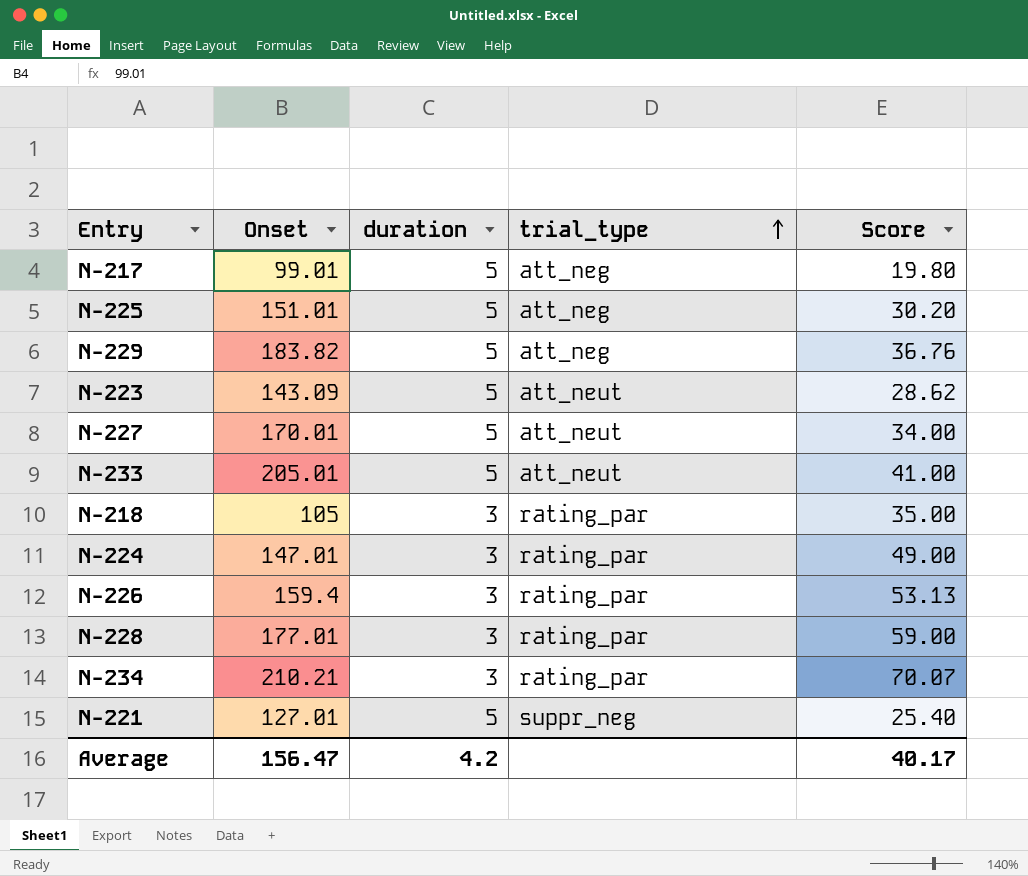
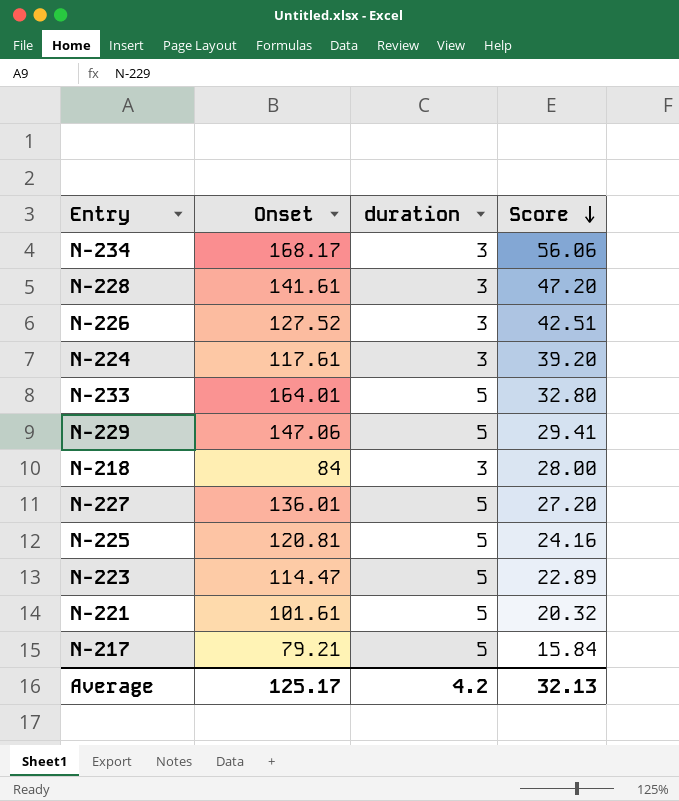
row order: trial_type ascending -> Score descending
column trial_type | position: 4 -> none
N-234 | Onset: 210.21 -> 168.17
N-234 | Score: 70.07 -> 56.06
N-228 | Onset: 177.01 -> 141.61
N-228 | Score: 59.00 -> 47.20
N-226 | Onset: 159.4 -> 127.52
N-226 | Score: 53.13 -> 42.51
N-224 | Onset: 147.01 -> 117.61
N-224 | Score: 49.00 -> 39.20
N-233 | Onset: 205.01 -> 164.01
N-233 | Score: 41.00 -> 32.80
N-229 | Onset: 183.82 -> 147.06
N-229 | Score: 36.76 -> 29.41
N-218 | Onset: 105 -> 84
N-218 | Score: 35.00 -> 28.00
N-227 | Onset: 170.01 -> 136.01
N-227 | Score: 34.00 -> 27.20
N-225 | Onset: 151.01 -> 120.81
N-225 | Score: 30.20 -> 24.16
N-223 | Onset: 143.09 -> 114.47
N-223 | Score: 28.62 -> 22.89
N-221 | Onset: 127.01 -> 101.61
N-221 | Score: 25.40 -> 20.32
N-217 | Onset: 99.01 -> 79.21
N-217 | Score: 19.80 -> 15.84
Average | Onset: 156.47 -> 125.17
Average | Score: 40.17 -> 32.13

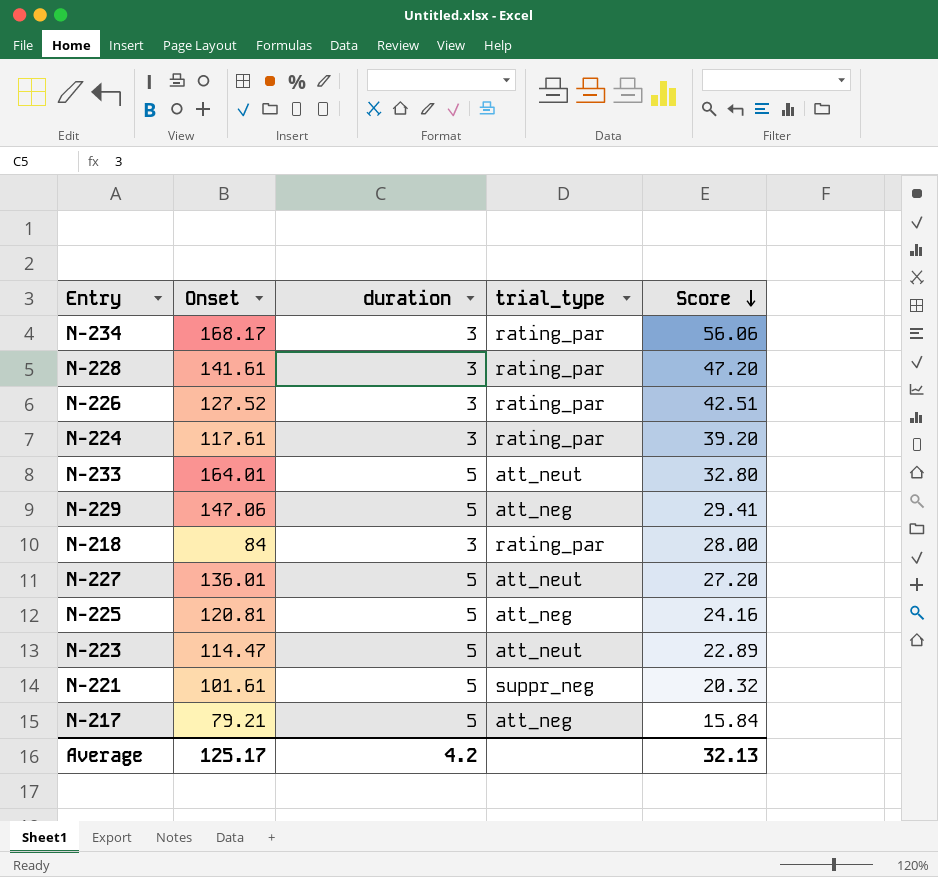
column trial_type | position: none -> 4

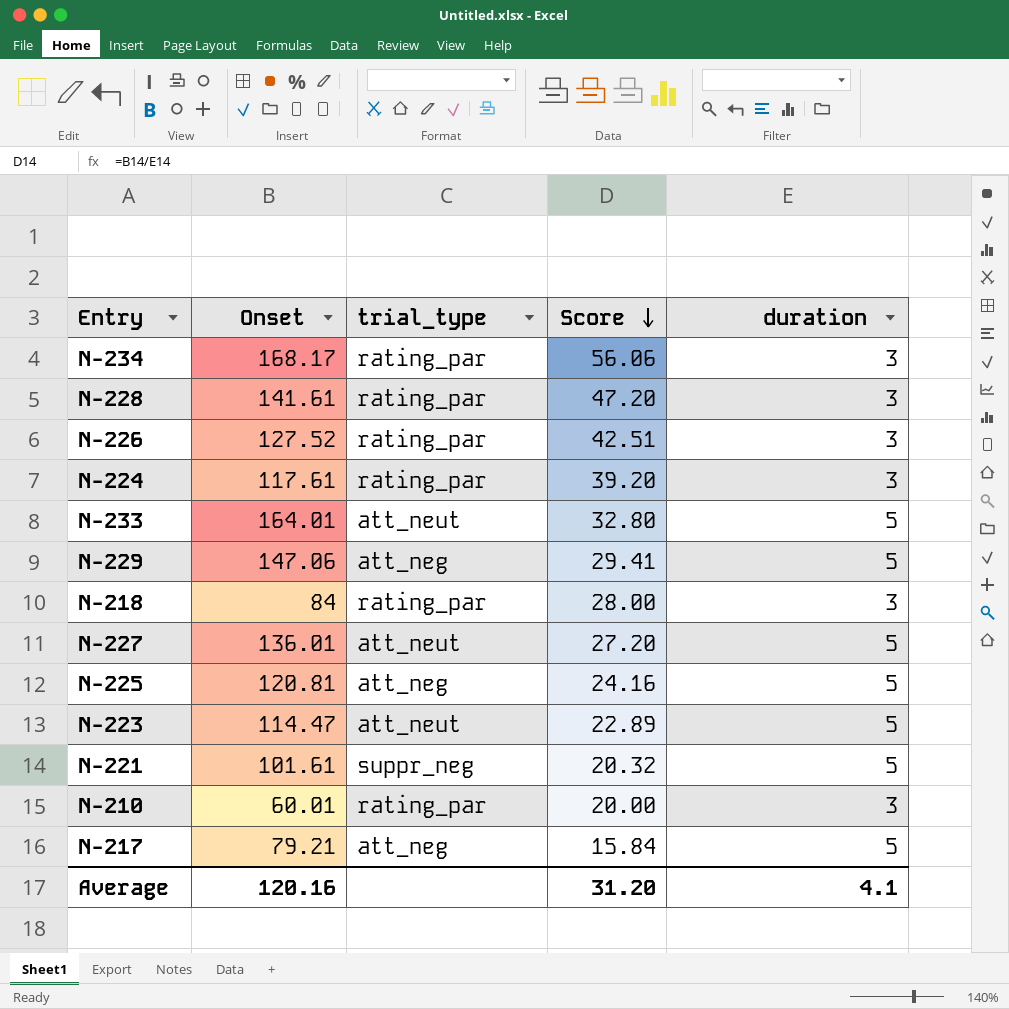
column duration | position: 3 -> 5
row N-210: none -> 60.01 | rating_par | 20.00 | 3
Average | Onset: 125.17 -> 120.16
Average | Score: 32.13 -> 31.20
Average | duration: 4.2 -> 4.1

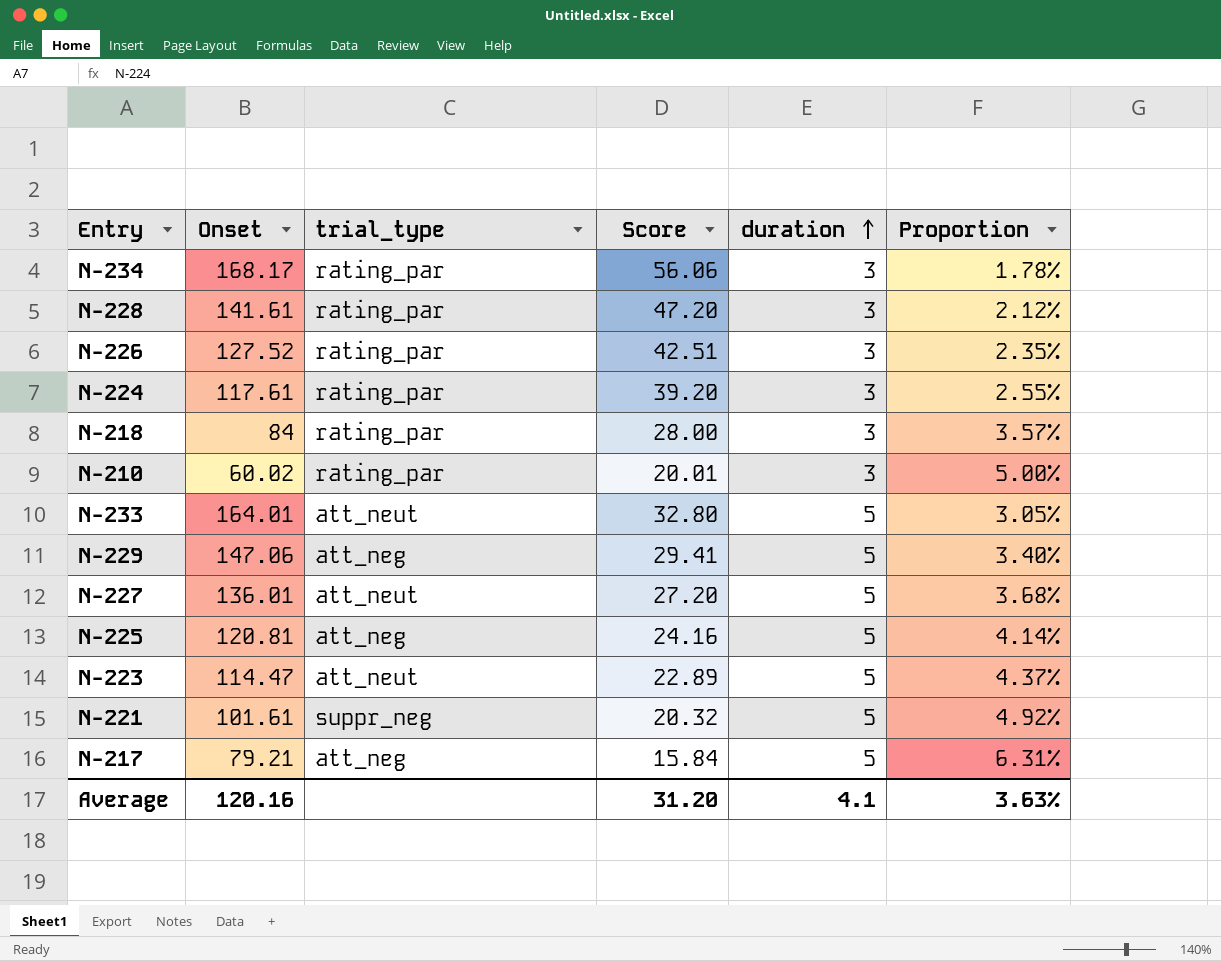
row order: Score descending -> duration ascending
column Proportion | formula: none -> [duration] / [Onset]
N-210 | Onset: 60.01 -> 60.02
N-210 | Score: 20.00 -> 20.01

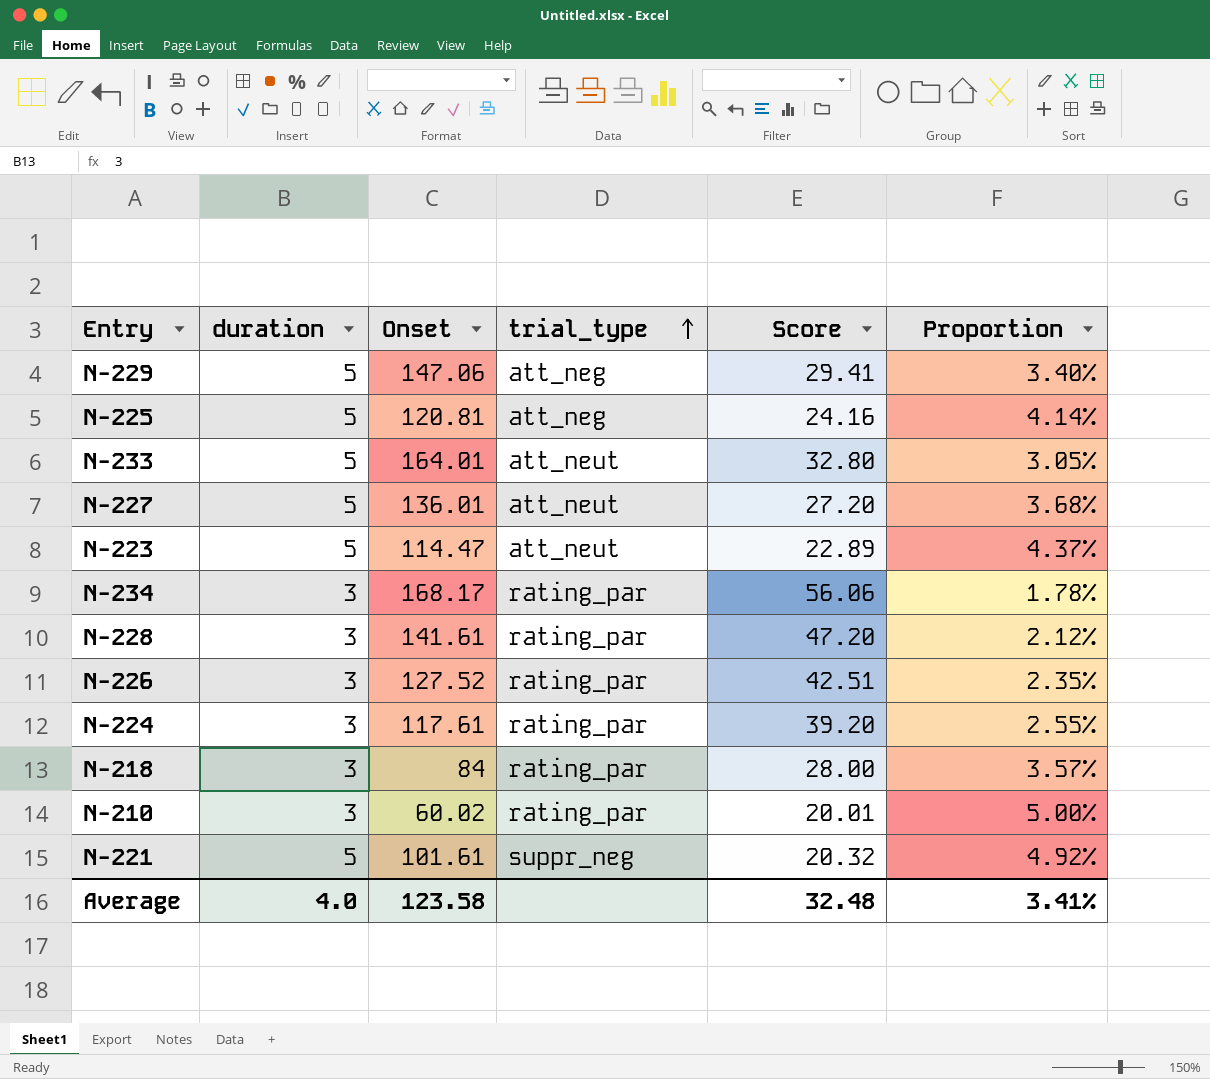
row order: duration ascending -> trial_type ascending
column duration | position: 5 -> 2
row N-217: 79.21 | att_neg | 15.84 | 5 | 6.31% -> none
Average | duration: 4.1 -> 4.0
Average | Onset: 120.16 -> 123.58
Average | Score: 31.20 -> 32.48
Average | Proportion: 3.63% -> 3.41%

